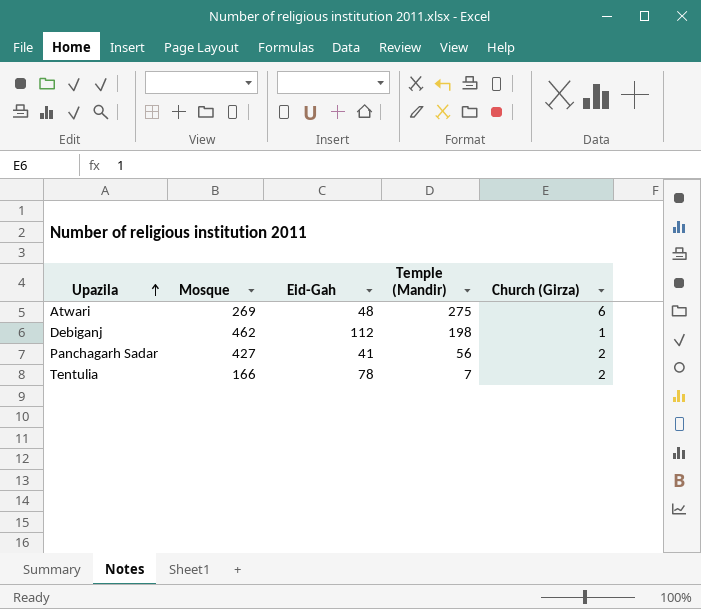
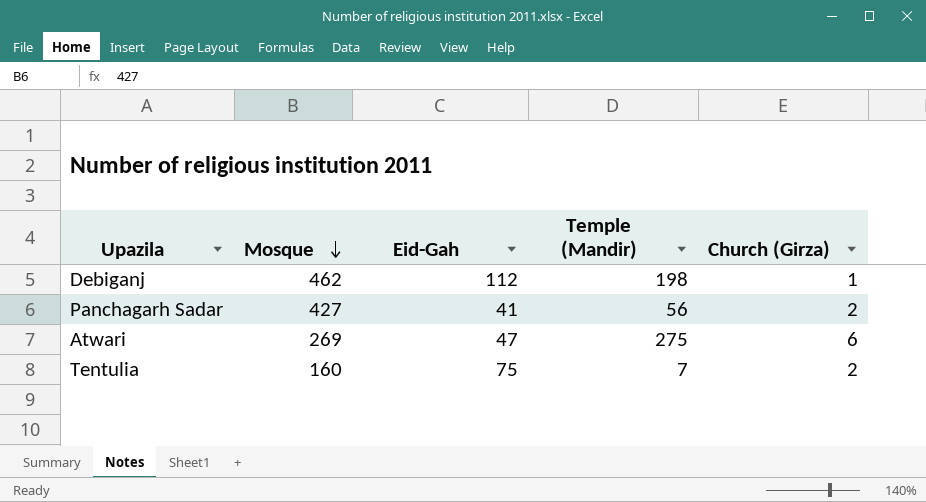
row order: Upazila ascending -> Mosque descending
Atwari | Eid-Gah: 48 -> 47
Tentulia | Mosque: 166 -> 160
Tentulia | Eid-Gah: 78 -> 75

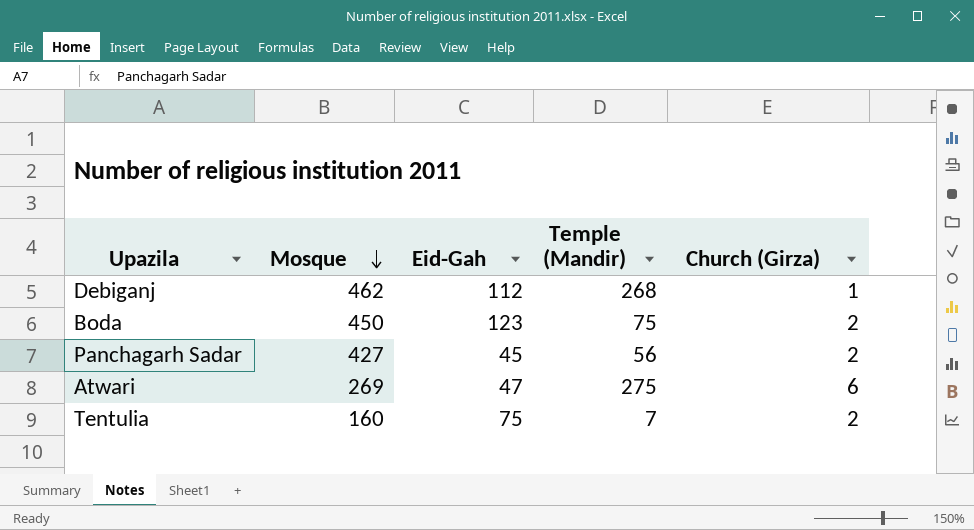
Debiganj | Temple (Mandir): 198 -> 268
row Boda: none -> 450 | 123 | 75 | 2
Panchagarh Sadar | Eid-Gah: 41 -> 45

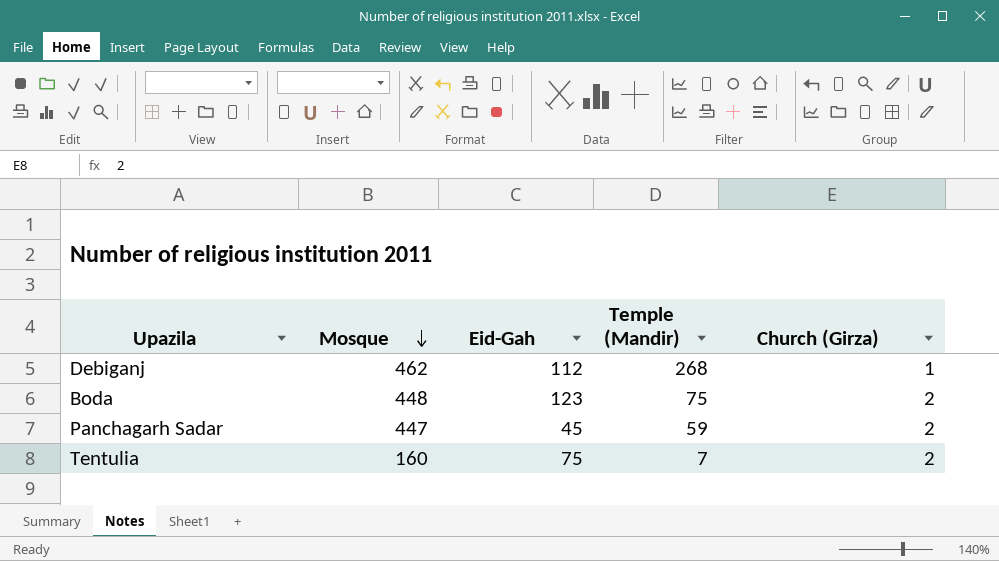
row Atwari: 269 | 47 | 275 | 6 -> none
Boda | Mosque: 450 -> 448
Panchagarh Sadar | Mosque: 427 -> 447
Panchagarh Sadar | Temple (Mandir): 56 -> 59

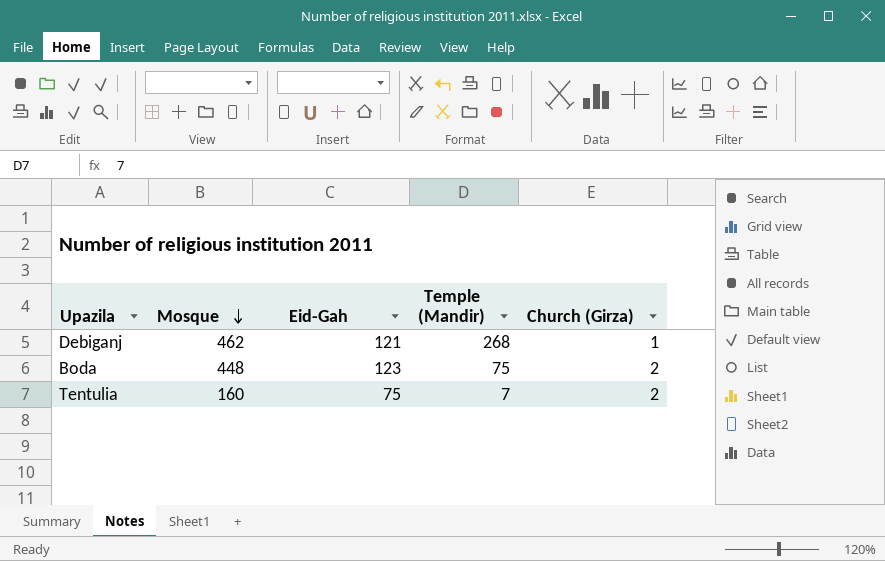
row Panchagarh Sadar: 447 | 45 | 59 | 2 -> none
Debiganj | Eid-Gah: 112 -> 121

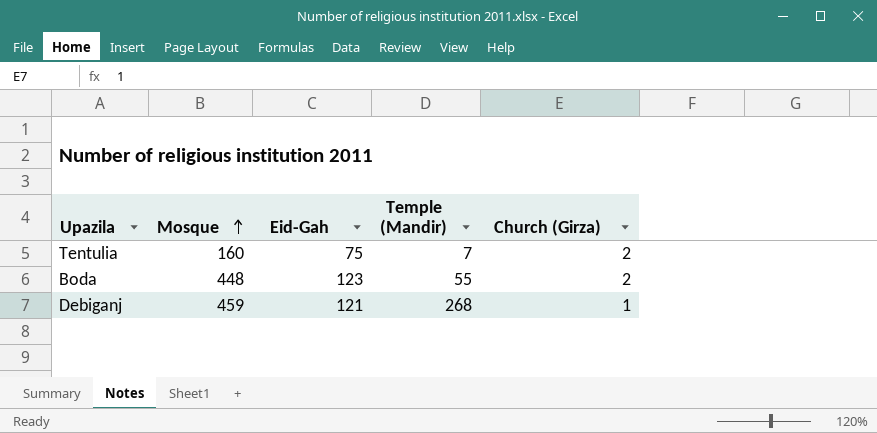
row order: Mosque descending -> Mosque ascending
Boda | Temple (Mandir): 75 -> 55
Debiganj | Mosque: 462 -> 459

